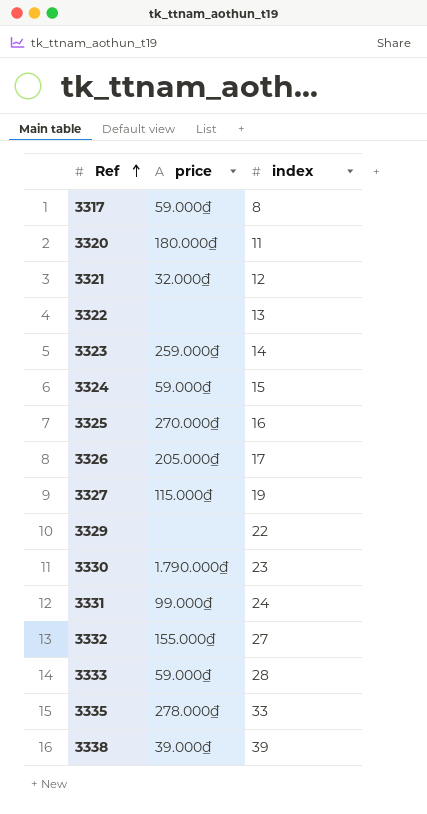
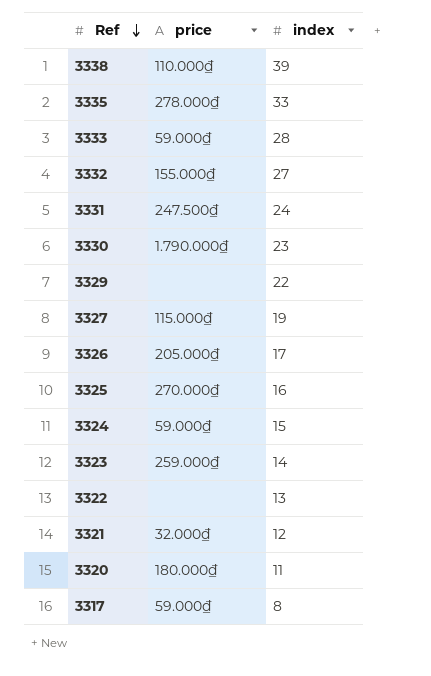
row order: Ref ascending -> Ref descending
3338 | price: 39.000₫ -> 110.000₫
3331 | price: 99.000₫ -> 247.500₫

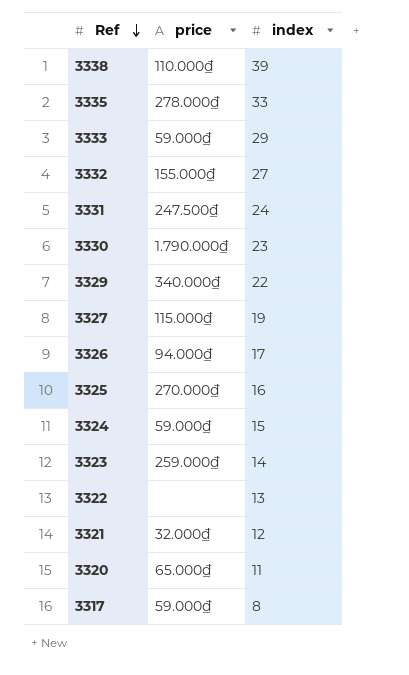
3333 | index: 28 -> 29
3329 | price: none -> 340.000₫
3326 | price: 205.000₫ -> 94.000₫
3320 | price: 180.000₫ -> 65.000₫

